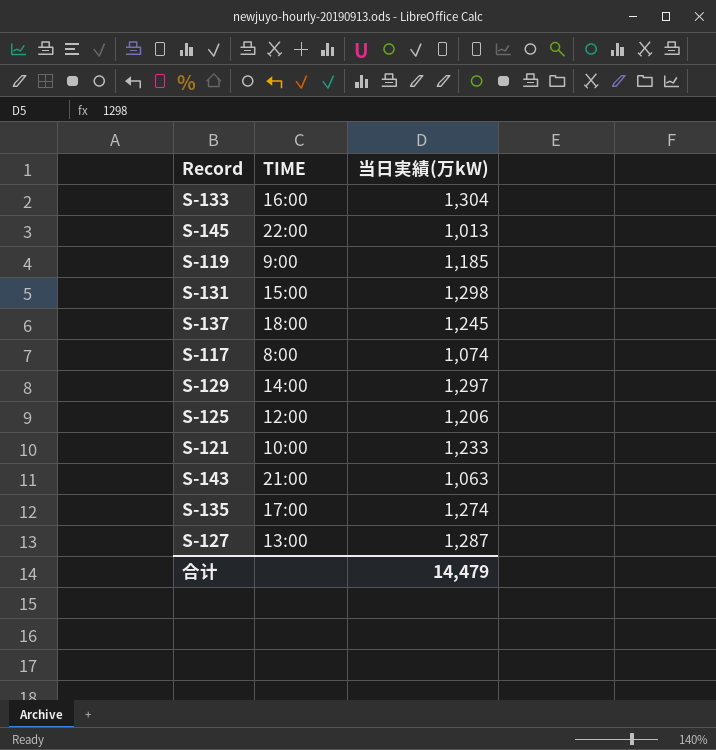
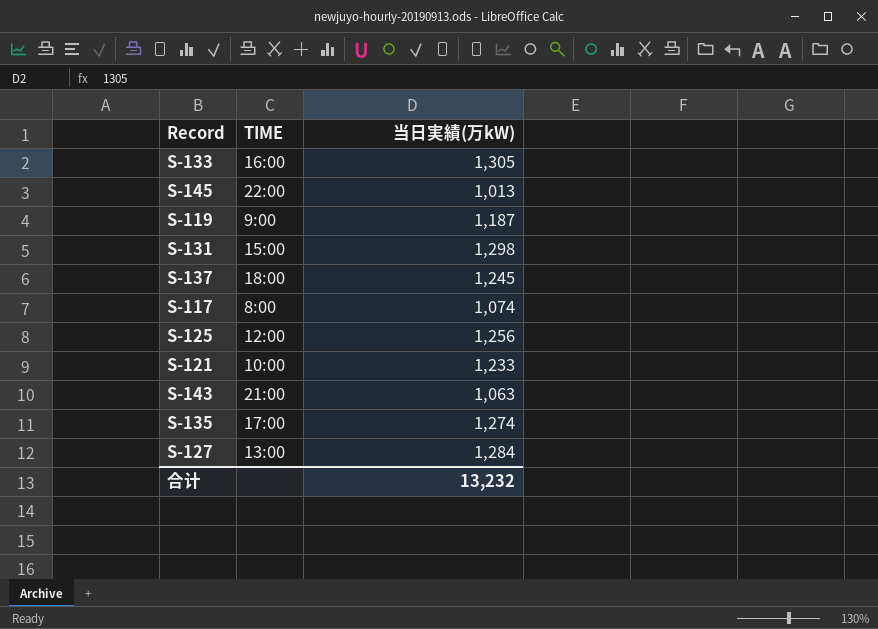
row S-129: 14:00 | 1,297 -> none
S-133 | 当日実績(万kW): 1,304 -> 1,305
S-119 | 当日実績(万kW): 1,185 -> 1,187
S-125 | 当日実績(万kW): 1,206 -> 1,256
S-127 | 当日実績(万kW): 1,287 -> 1,284
合计 | 当日実績(万kW): 14,479 -> 13,232

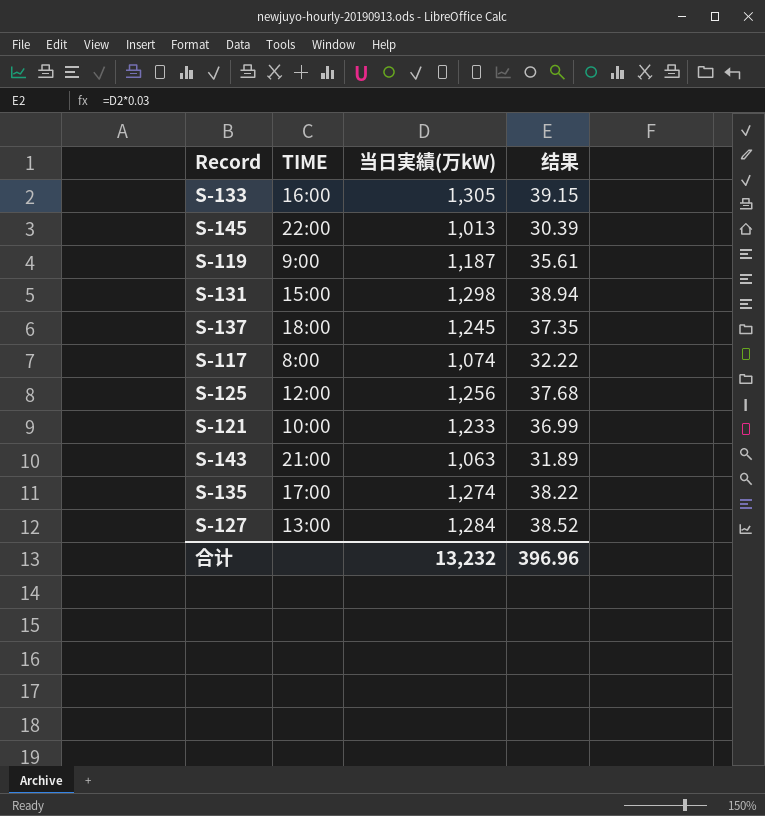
column 结果 | formula: none -> [当日実績(万kW)] * 0.03

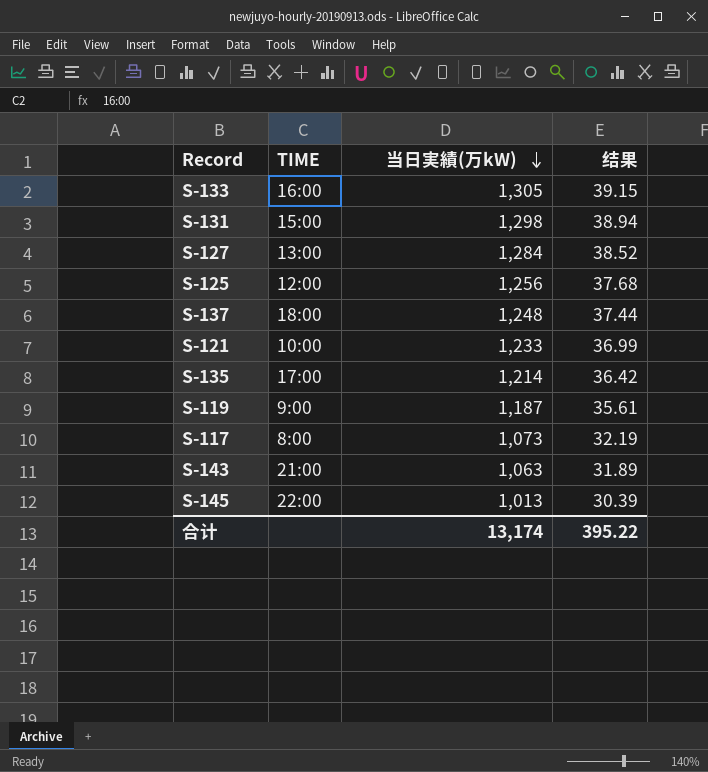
row order: none -> 当日実績(万kW) descending
S-137 | 当日実績(万kW): 1,245 -> 1,248
S-137 | 结果: 37.35 -> 37.44
S-135 | 当日実績(万kW): 1,274 -> 1,214
S-135 | 结果: 38.22 -> 36.42
S-117 | 当日実績(万kW): 1,074 -> 1,073
S-117 | 结果: 32.22 -> 32.19
合计 | 当日実績(万kW): 13,232 -> 13,174
合计 | 结果: 396.96 -> 395.22

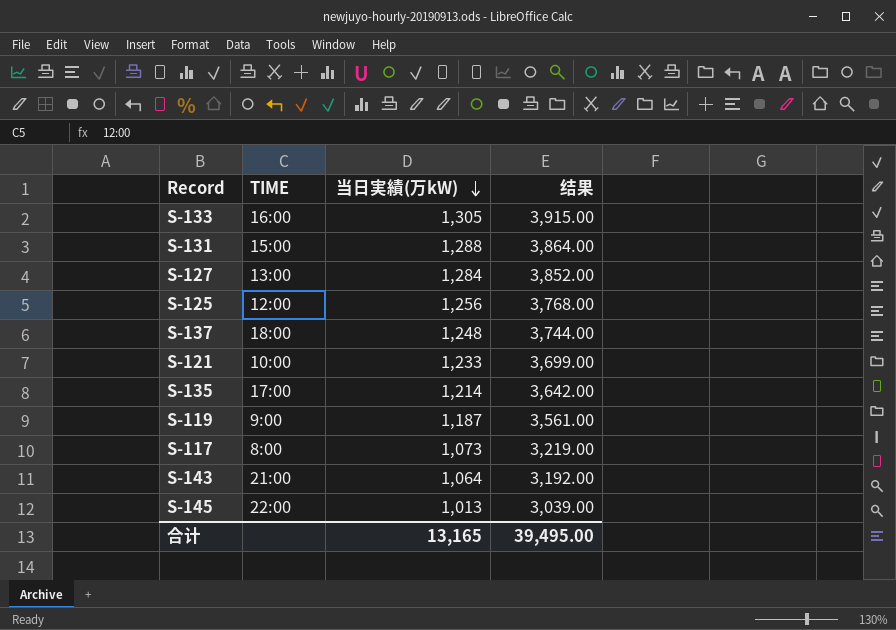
column 结果 | formula: [当日実績(万kW)] * 0.03 -> [当日実績(万kW)] * 3
S-131 | 当日実績(万kW): 1,298 -> 1,288
S-143 | 当日実績(万kW): 1,063 -> 1,064
合计 | 当日実績(万kW): 13,174 -> 13,165
合计 | 结果: 395.22 -> 39,495.00

